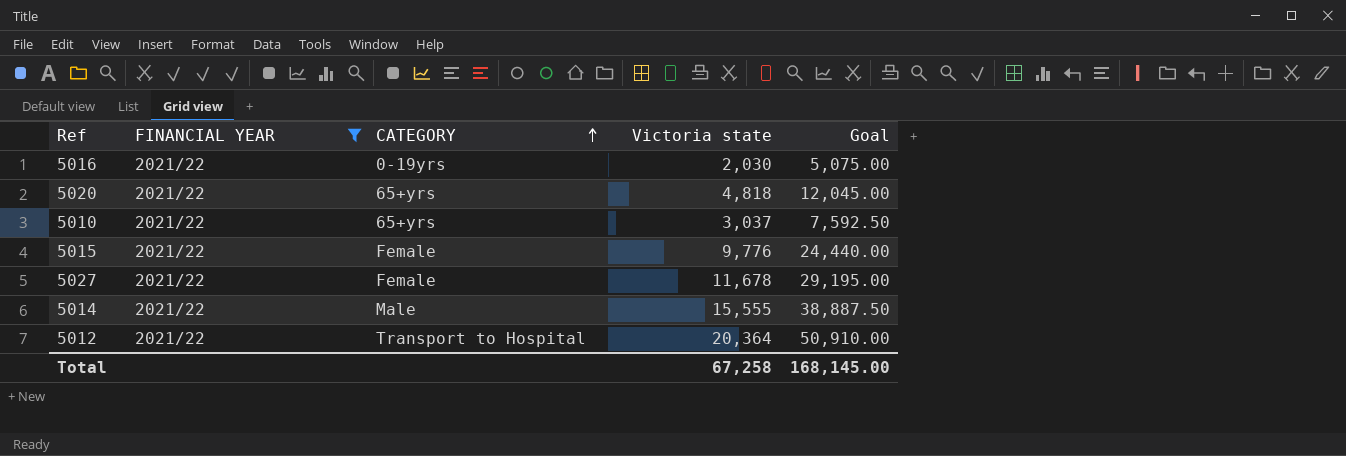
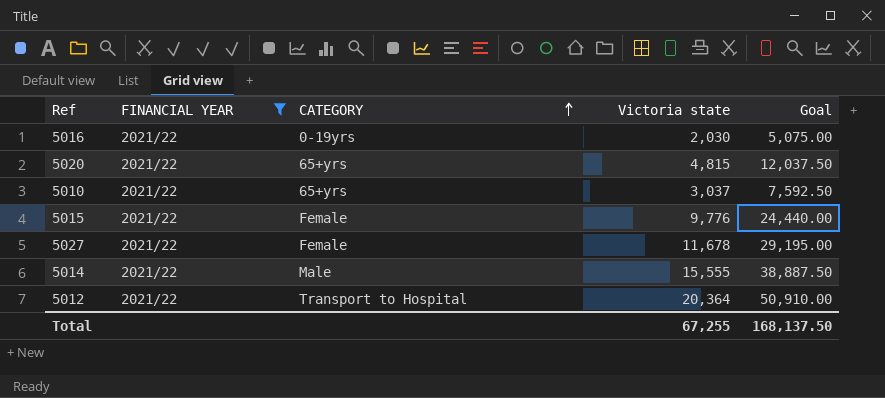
5020 | Victoria state: 4,818 -> 4,815
5020 | Goal: 12,045.00 -> 12,037.50
Total | Victoria state: 67,258 -> 67,255
Total | Goal: 168,145.00 -> 168,137.50

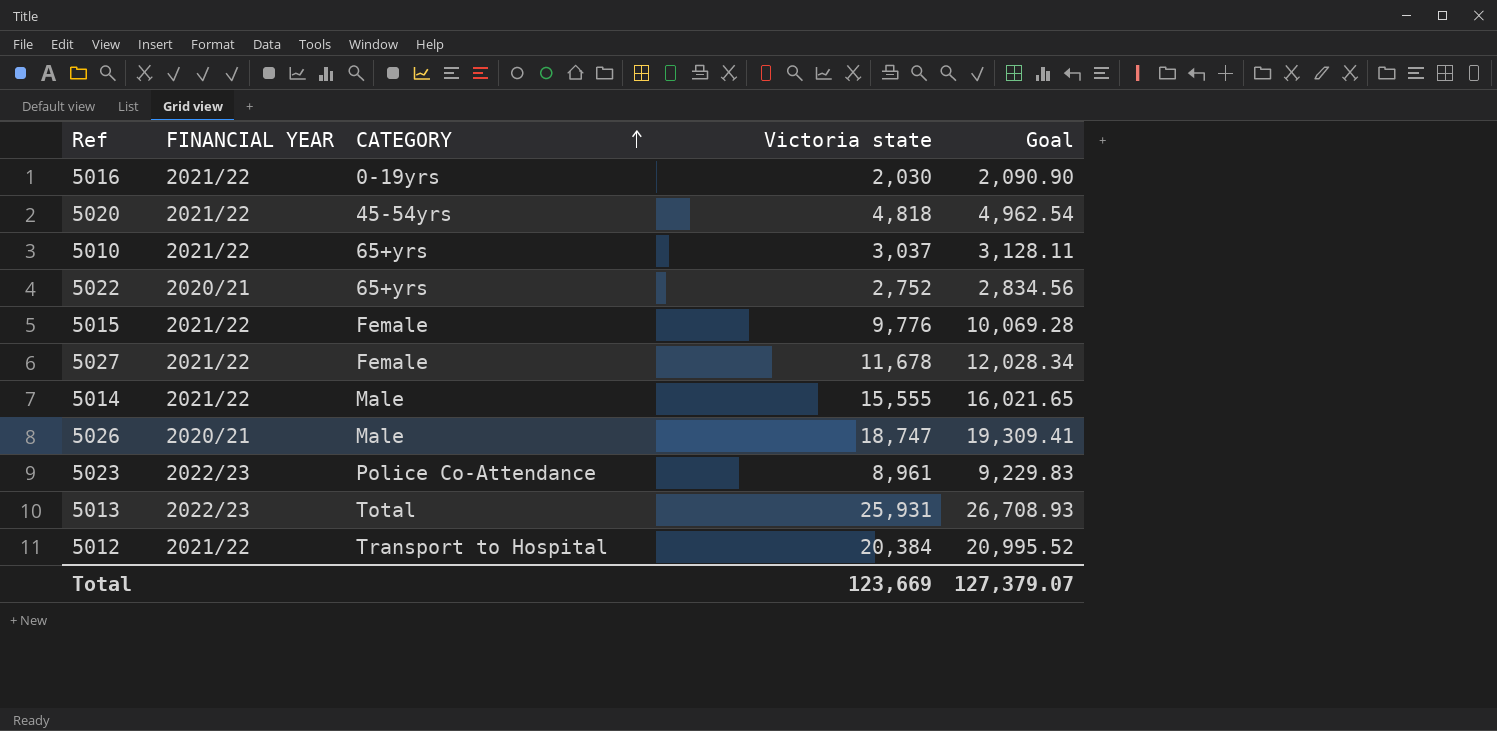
filter: FINANCIAL YEAR = 2021/22 -> none
column Goal | formula: [Victoria state] * 2.5 -> [Victoria state] * 1.03
5020 | CATEGORY: 65+yrs -> 45-54yrs
5020 | Victoria state: 4,815 -> 4,818
5012 | Victoria state: 20,364 -> 20,384
Total | Victoria state: 67,255 -> 123,669
Total | Goal: 168,137.50 -> 127,379.07

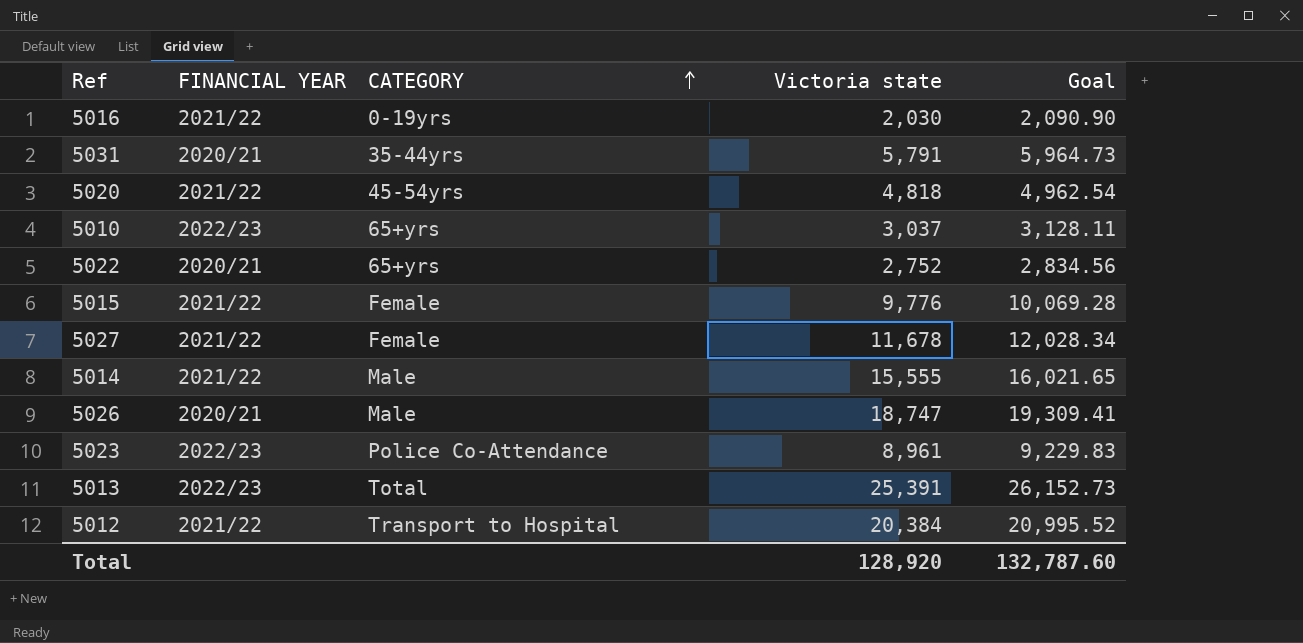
row 5031: none -> 2020/21 | 35-44yrs | 5,791 | 5,964.73
5010 | FINANCIAL YEAR: 2021/22 -> 2022/23
5013 | Victoria state: 25,931 -> 25,391
5013 | Goal: 26,708.93 -> 26,152.73
Total | Victoria state: 123,669 -> 128,920
Total | Goal: 127,379.07 -> 132,787.60

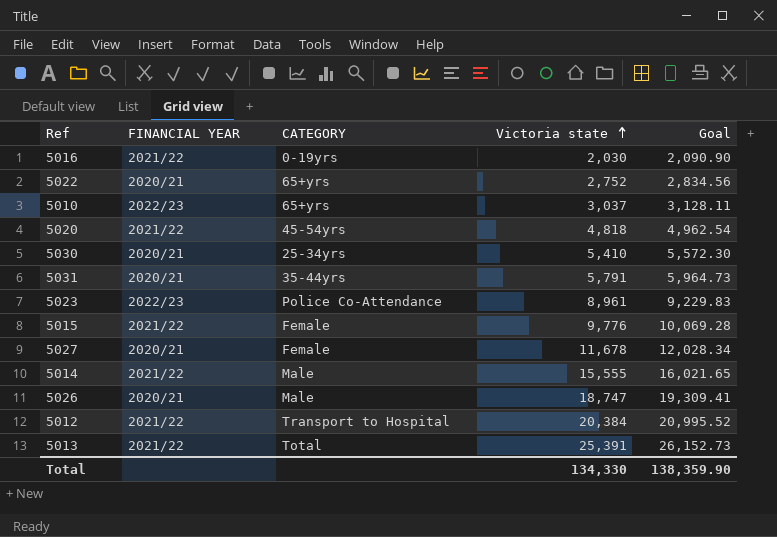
row order: CATEGORY ascending -> Victoria state ascending
row 5030: none -> 2020/21 | 25-34yrs | 5,410 | 5,572.30
5027 | FINANCIAL YEAR: 2021/22 -> 2020/21
5013 | FINANCIAL YEAR: 2022/23 -> 2021/22
Total | Victoria state: 128,920 -> 134,330
Total | Goal: 132,787.60 -> 138,359.90

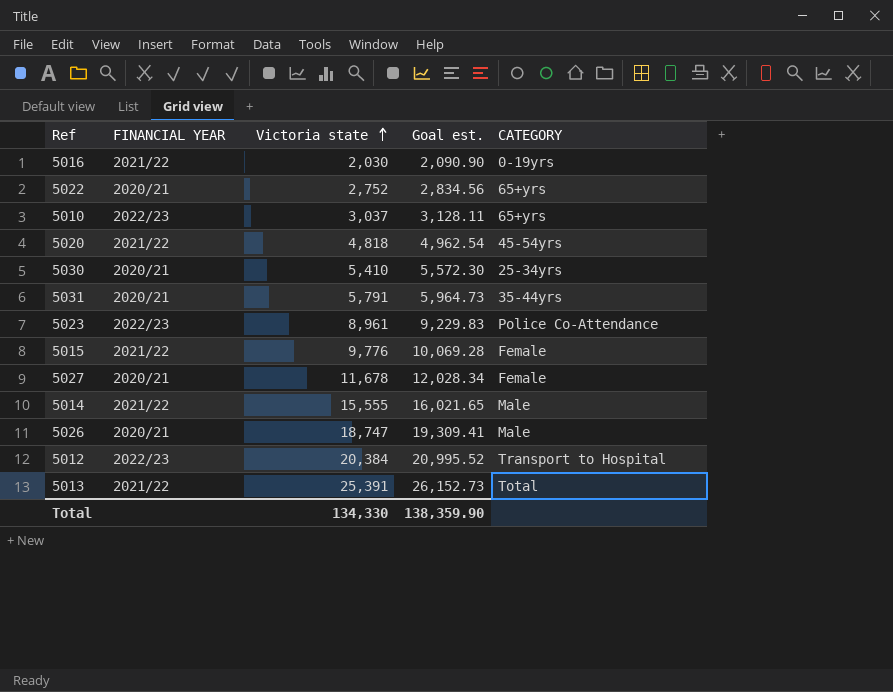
column name: Goal -> Goal est.
column CATEGORY | position: 3 -> 5
5012 | FINANCIAL YEAR: 2021/22 -> 2022/23

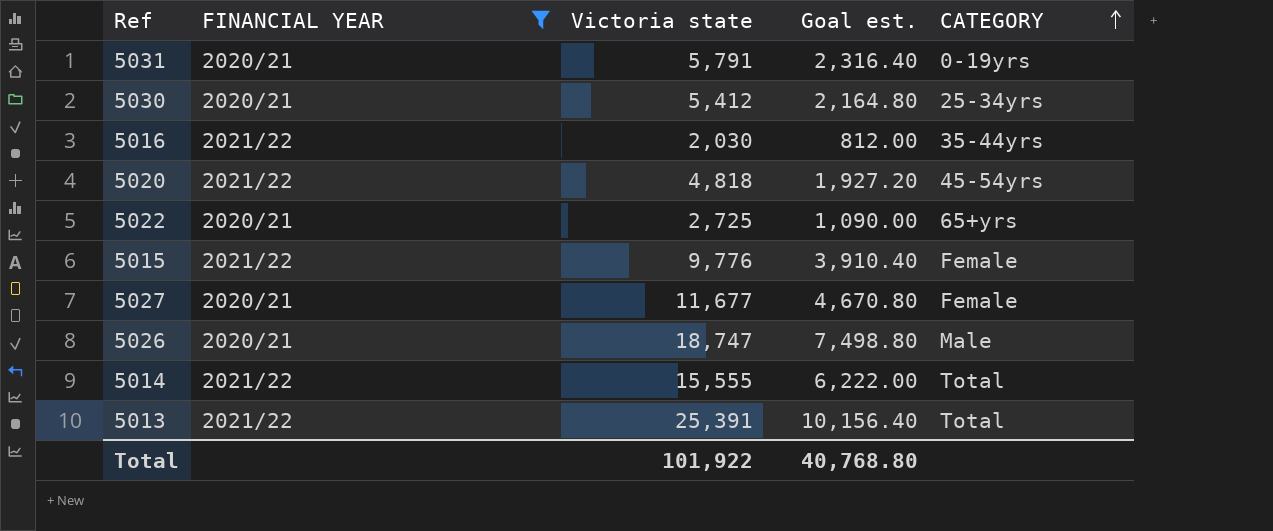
filter: none -> FINANCIAL YEAR != 2022/23
row order: Victoria state ascending -> CATEGORY ascending
column Goal est. | formula: [Victoria state] * 1.03 -> [Victoria state] * 0.4
5031 | CATEGORY: 35-44yrs -> 0-19yrs
5030 | Victoria state: 5,410 -> 5,412
5016 | CATEGORY: 0-19yrs -> 35-44yrs
5022 | Victoria state: 2,752 -> 2,725
5027 | Victoria state: 11,678 -> 11,677
5014 | CATEGORY: Male -> Total
Total | Victoria state: 134,330 -> 101,922
Total | Goal est.: 138,359.90 -> 40,768.80

